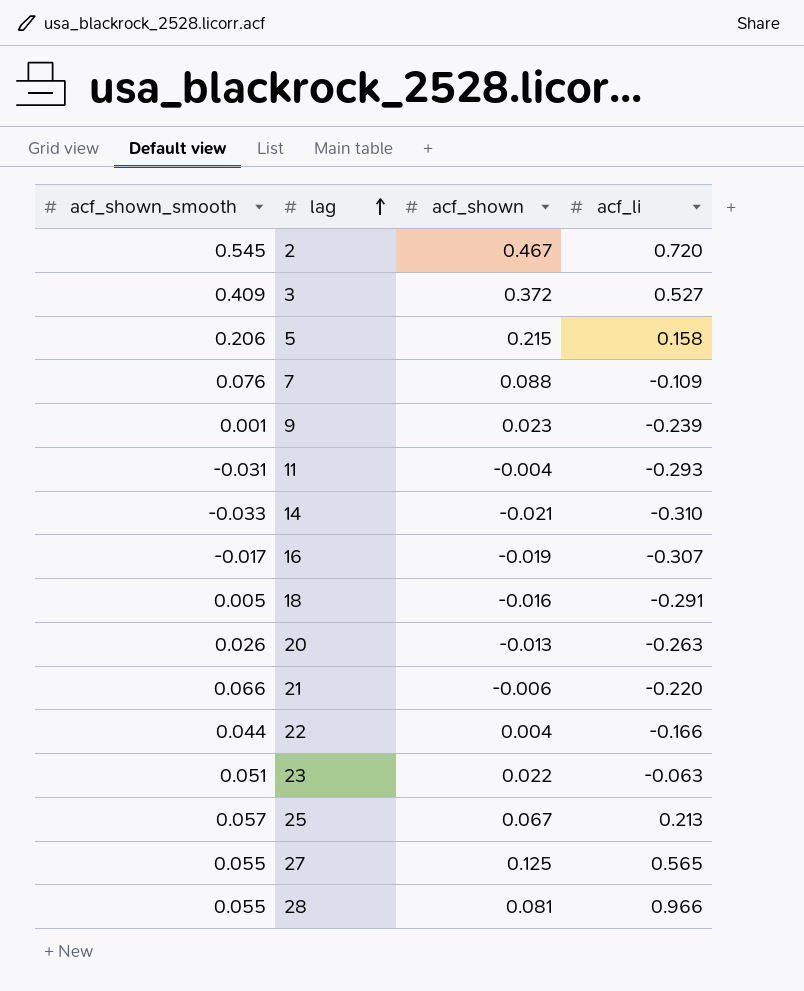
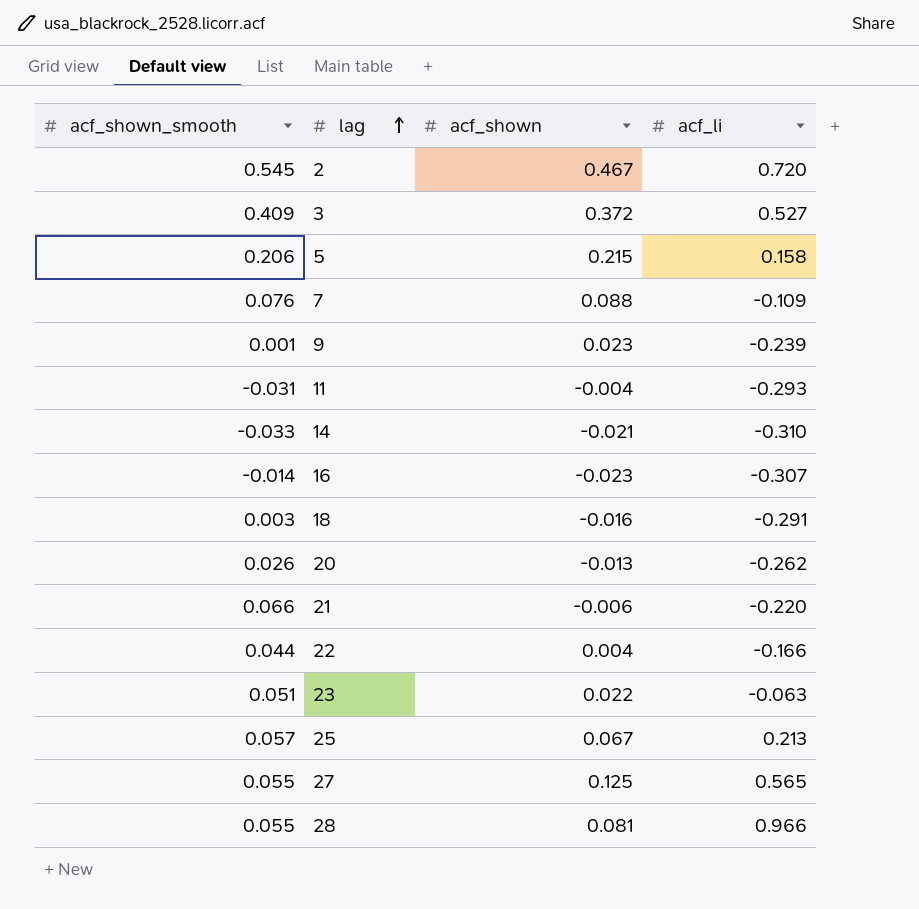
16 | acf_shown_smooth: -0.017 -> -0.014
16 | acf_shown: -0.019 -> -0.023
18 | acf_shown_smooth: 0.005 -> 0.003
20 | acf_li: -0.263 -> -0.262

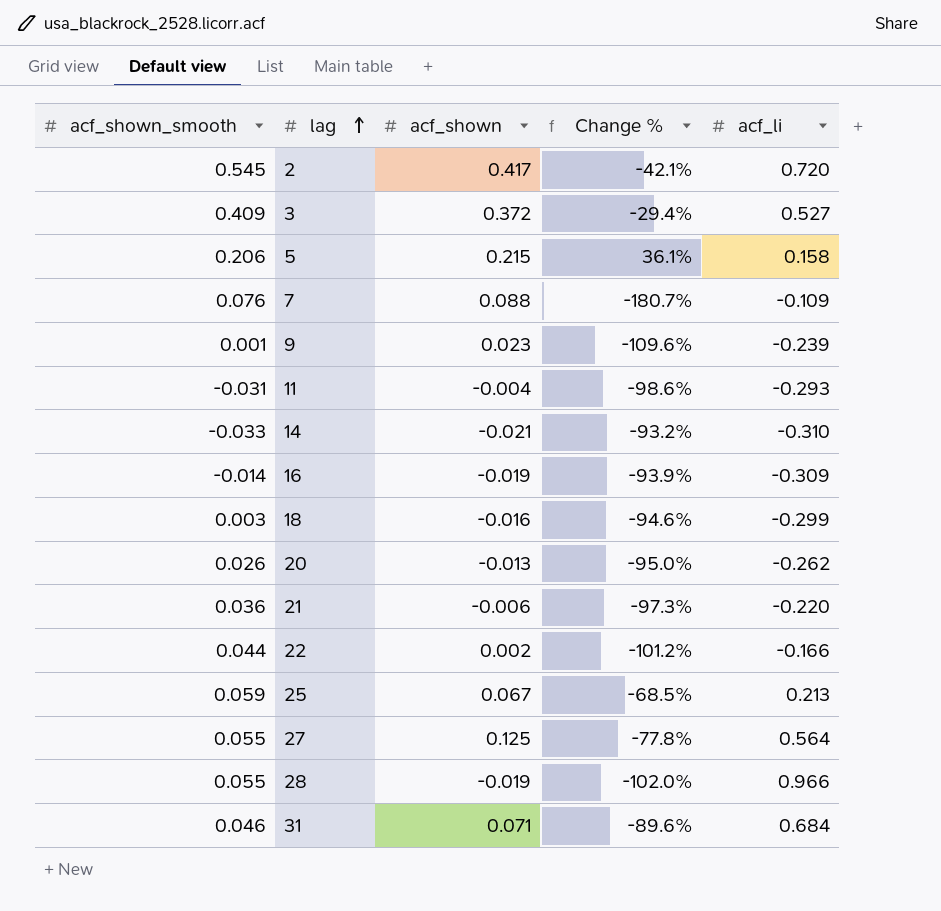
column Change % | formula: none -> ([acf_shown] - [acf_li]) / [acf_li]
row 23: 0.051 | 0.022 | -0.063 -> none
2 | acf_shown: 0.467 -> 0.417
16 | acf_shown: -0.023 -> -0.019
16 | acf_li: -0.307 -> -0.309
18 | acf_li: -0.291 -> -0.299
21 | acf_shown_smooth: 0.066 -> 0.036
22 | acf_shown: 0.004 -> 0.002
25 | acf_shown_smooth: 0.057 -> 0.059
27 | acf_li: 0.565 -> 0.564
28 | acf_shown: 0.081 -> -0.019
row 31: none -> 0.046 | 0.071 | -89.6% | 0.684

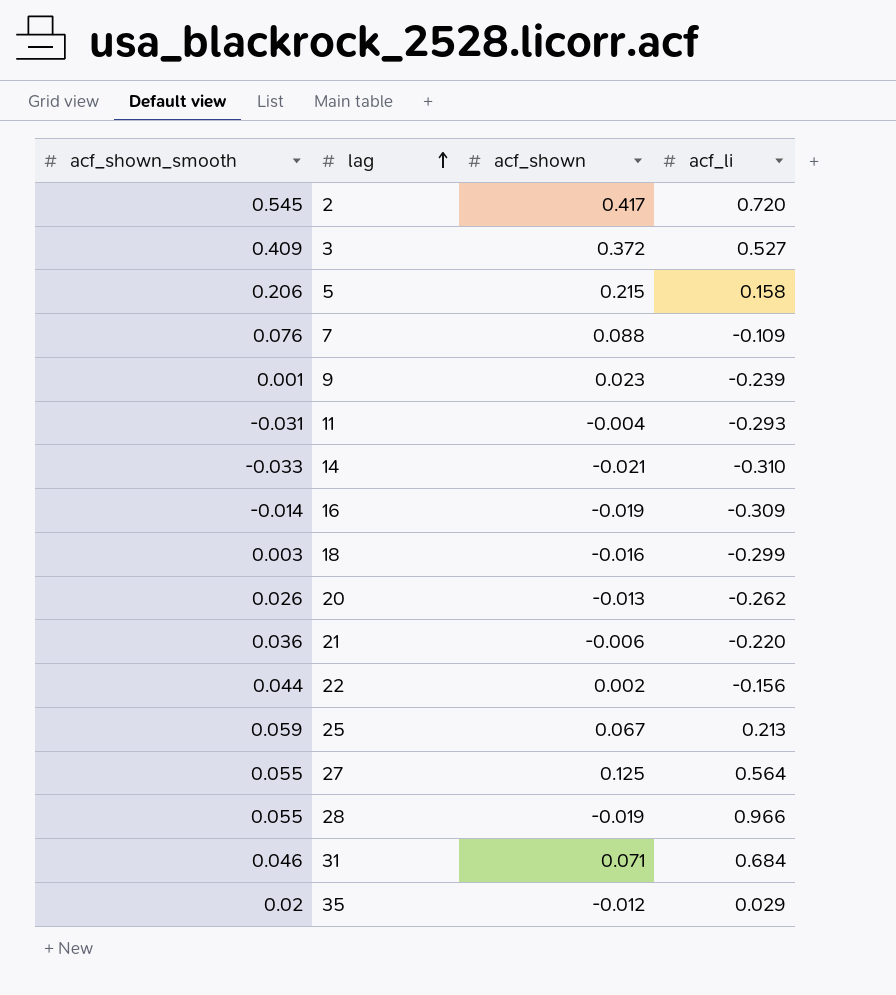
column Change % | formula: ([acf_shown] - [acf_li]) / [acf_li] -> none
22 | acf_li: -0.166 -> -0.156
row 35: none -> 0.02 | -0.012 | 0.029

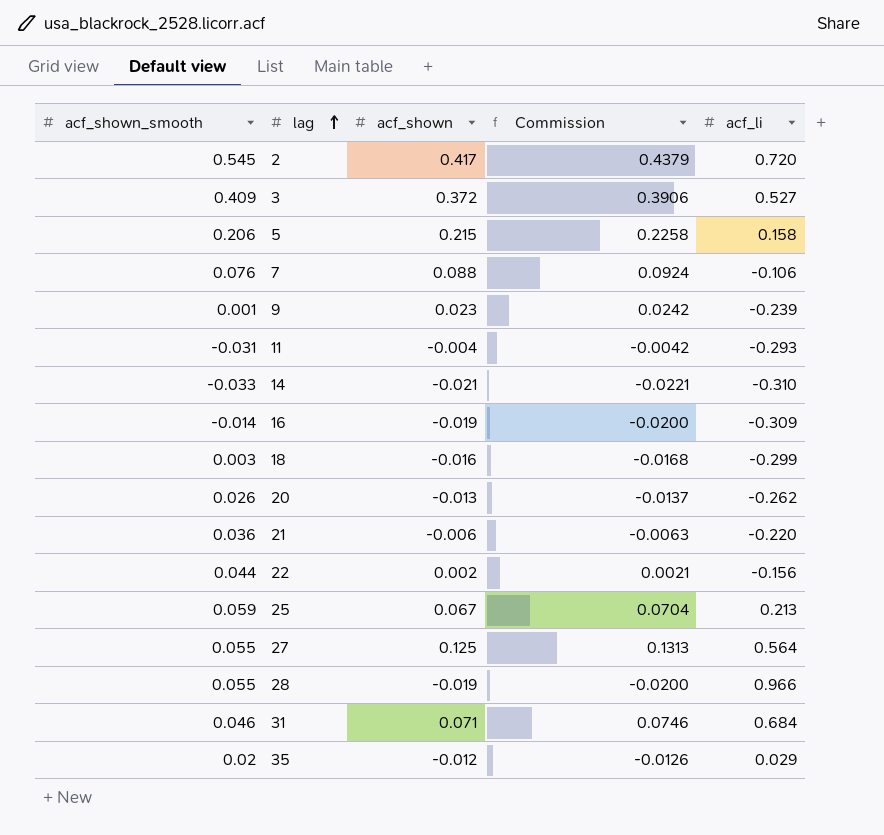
column Commission | formula: none -> [acf_shown] * 1.05
7 | acf_li: -0.109 -> -0.106

